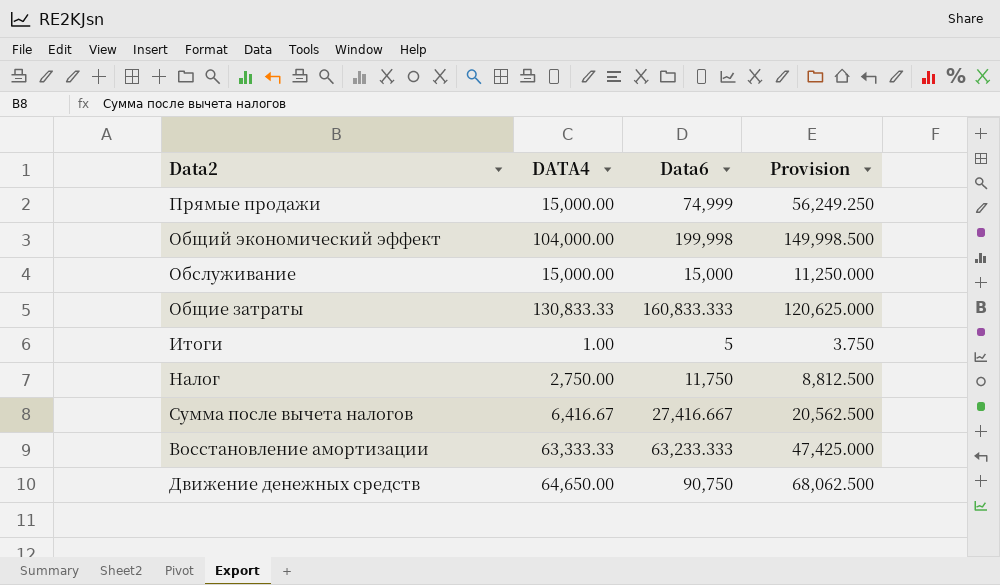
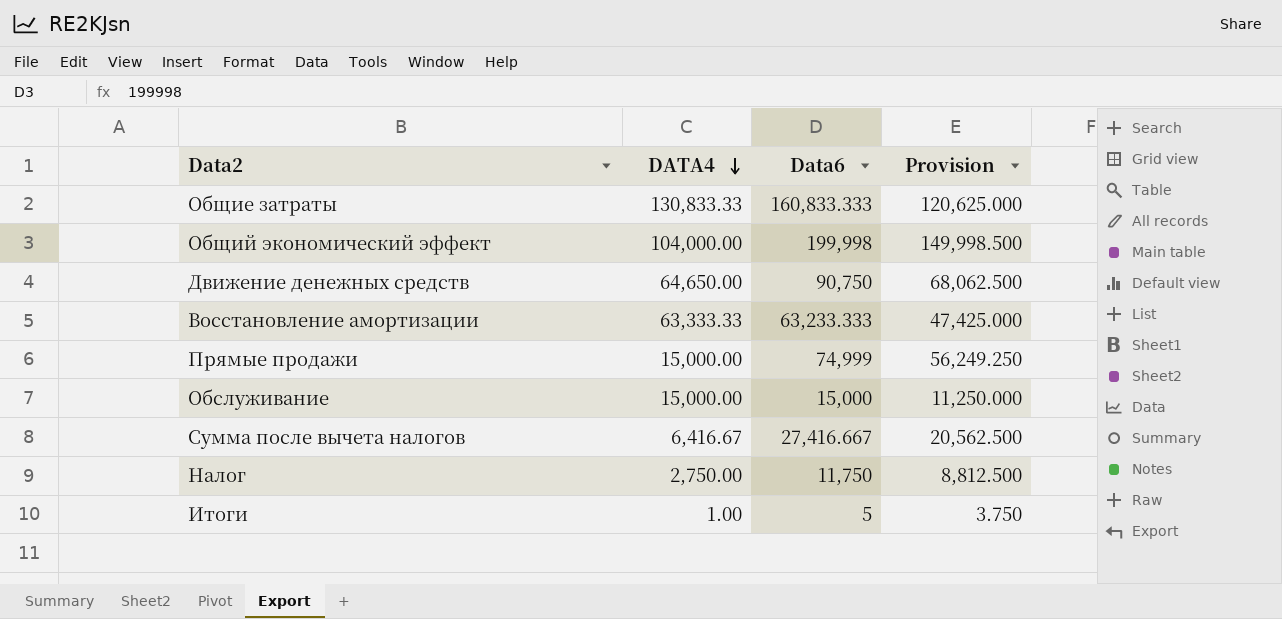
row order: none -> DATA4 descending

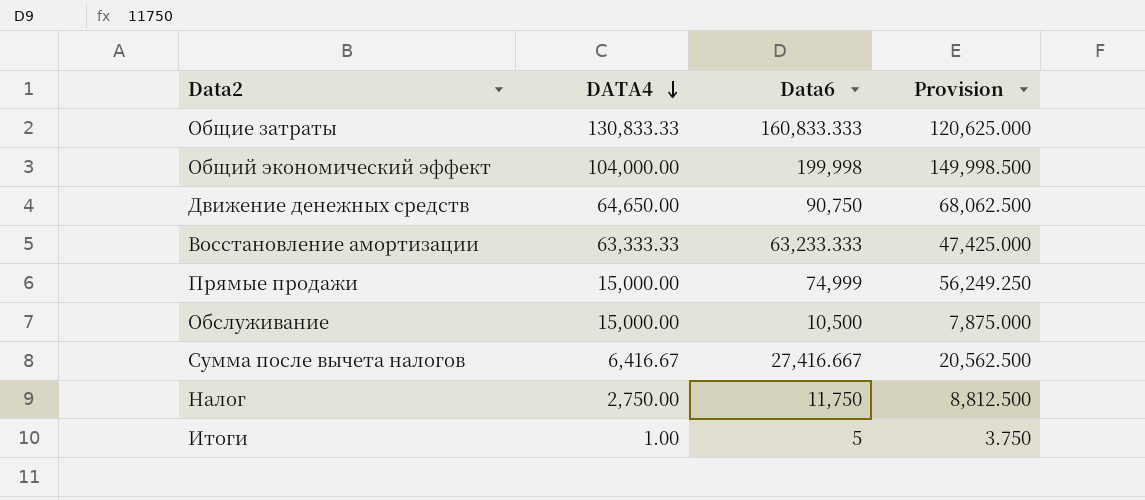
Обслуживание | Data6: 15,000 -> 10,500
Обслуживание | Provision: 11,250.000 -> 7,875.000

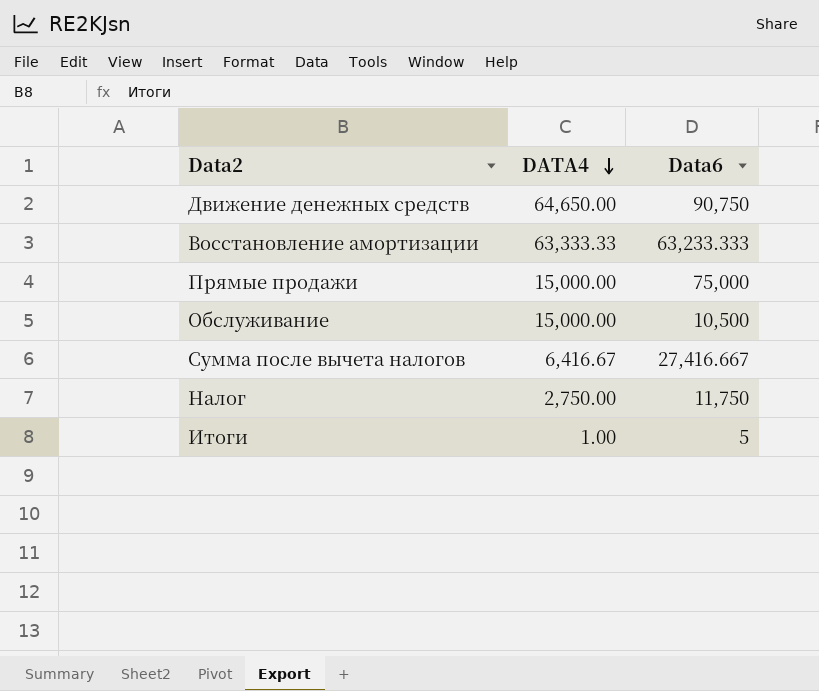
column Provision | formula: [Data6] * 0.75 -> none
row Общие затраты: 130,833.33 | 160,833.333 | 120,625.000 -> none
row Общий экономический эффект: 104,000.00 | 199,998 | 149,998.500 -> none
Прямые продажи | Data6: 74,999 -> 75,000

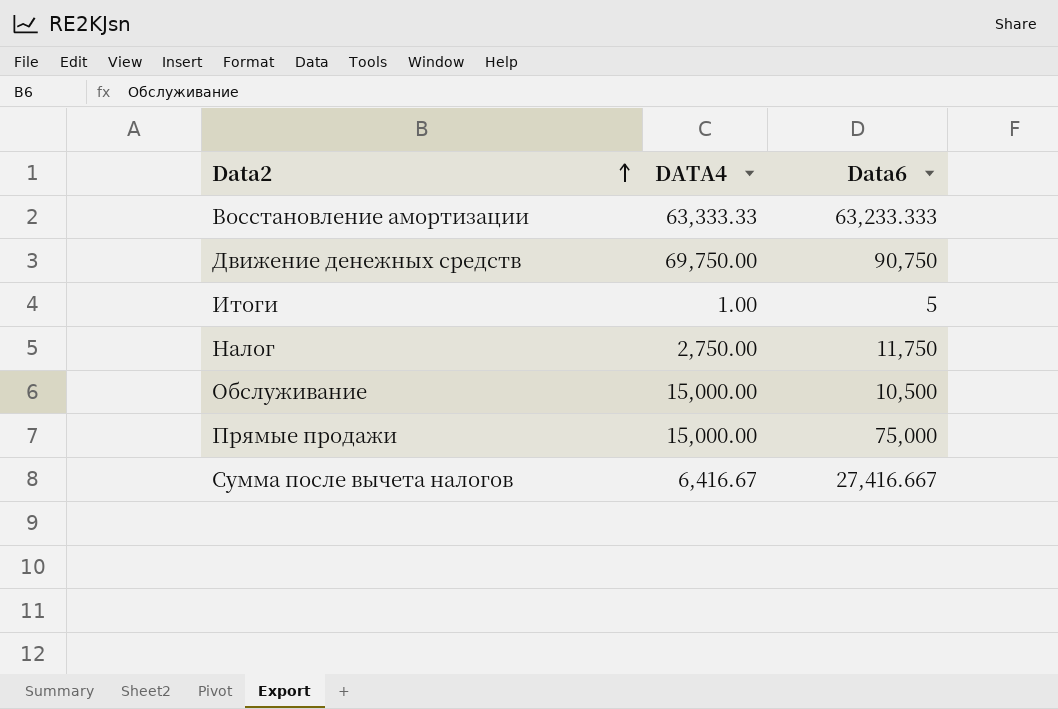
row order: DATA4 descending -> Data2 ascending
Движение денежных средств | DATA4: 64,650.00 -> 69,750.00

